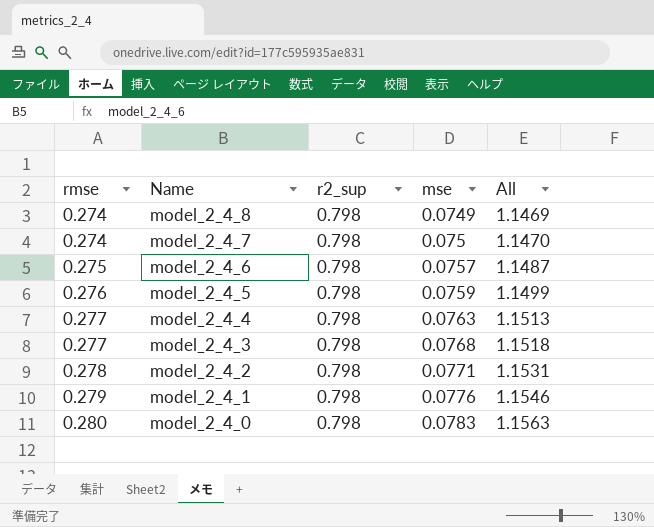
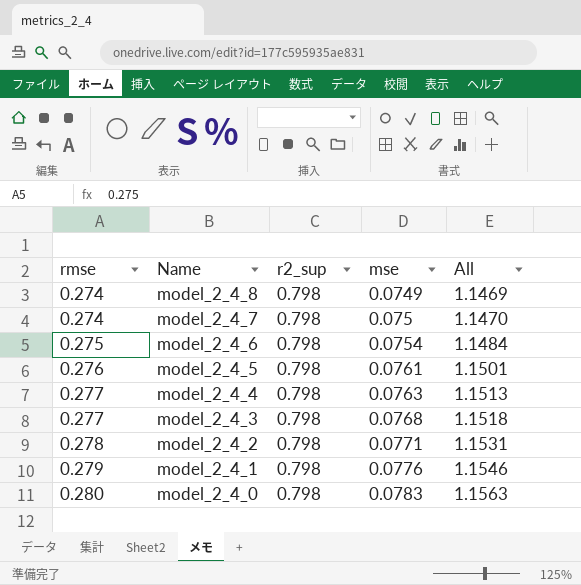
model_2_4_6 | mse: 0.0757 -> 0.0754
model_2_4_6 | All: 1.1487 -> 1.1484
model_2_4_5 | mse: 0.0759 -> 0.0761
model_2_4_5 | All: 1.1499 -> 1.1501

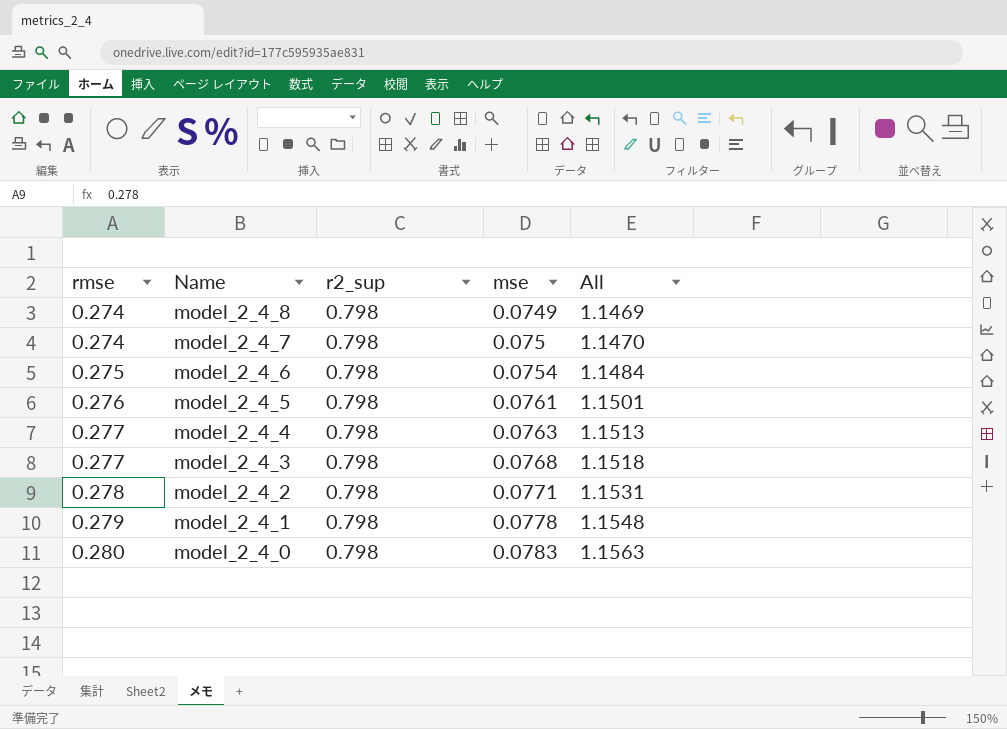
model_2_4_1 | mse: 0.0776 -> 0.0778
model_2_4_1 | All: 1.1546 -> 1.1548

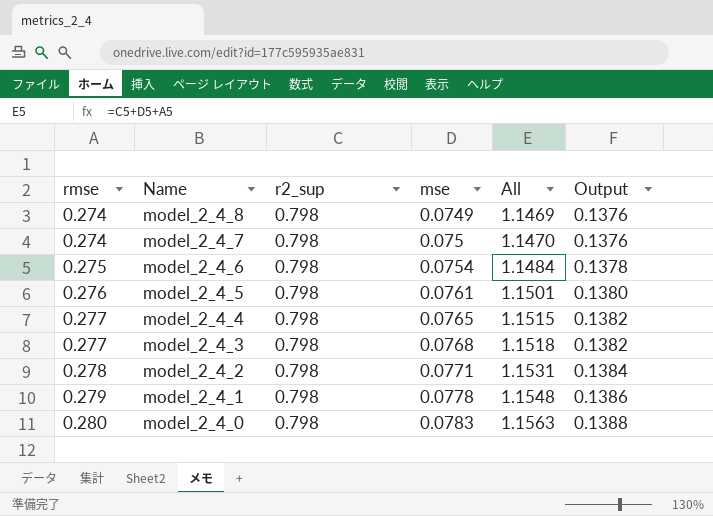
column Output | formula: none -> [All] * 0.12
model_2_4_4 | mse: 0.0763 -> 0.0765
model_2_4_4 | All: 1.1513 -> 1.1515

